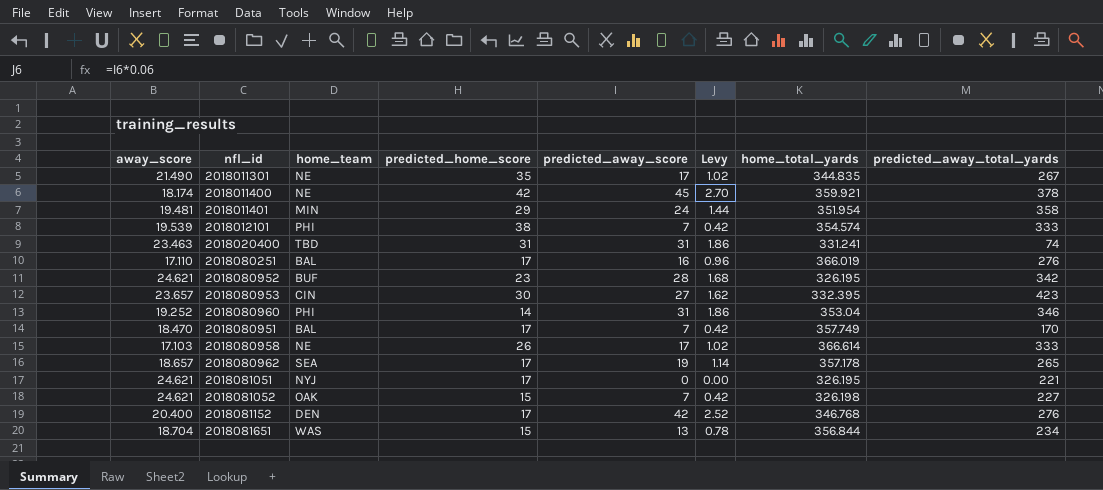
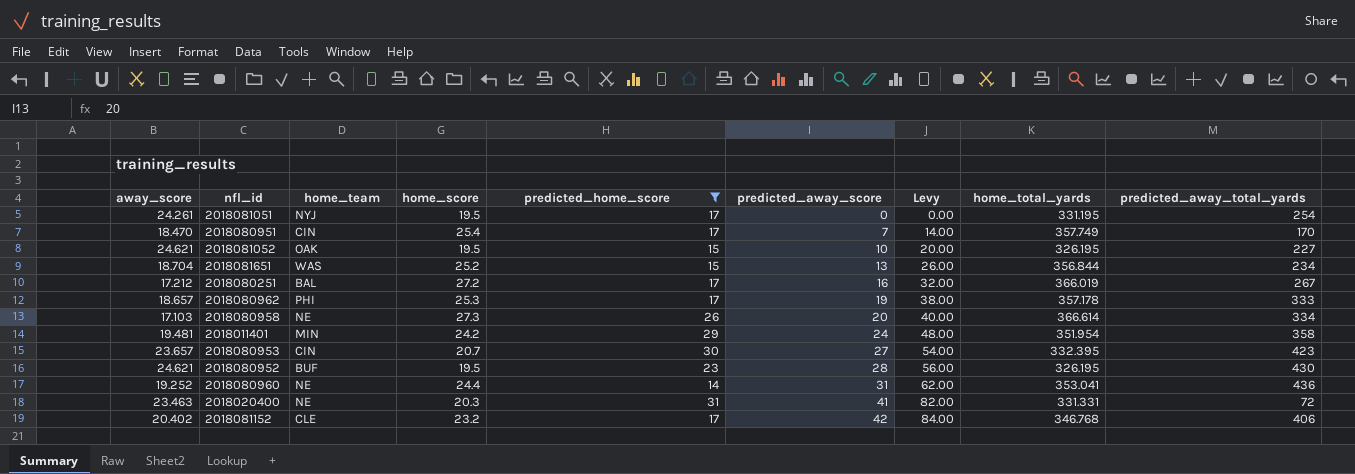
filter: none -> predicted_home_score <= 31
row order: none -> predicted_away_score ascending
column home_score | position: none -> 4
column Levy | formula: [predicted_away_score] * 0.06 -> [predicted_away_score] * 2
2018081051 | away_score: 24.621 -> 24.261
2018081051 | home_total_yards: 326.195 -> 331.195
2018081051 | predicted_away_total_yards: 221 -> 254
2018080951 | home_team: BAL -> CIN
2018081052 | predicted_away_score: 7 -> 10
2018081052 | home_total_yards: 326.198 -> 326.195
2018080251 | away_score: 17.110 -> 17.212
2018080251 | predicted_away_total_yards: 276 -> 267
2018080962 | home_team: SEA -> PHI
2018080962 | predicted_away_total_yards: 265 -> 333
2018080958 | predicted_away_score: 17 -> 20
2018080958 | predicted_away_total_yards: 333 -> 334
2018080952 | predicted_away_total_yards: 342 -> 430
2018080960 | home_team: PHI -> NE
2018080960 | home_total_yards: 353.04 -> 353.041
2018080960 | predicted_away_total_yards: 346 -> 436
2018020400 | home_team: TBD -> NE
2018020400 | predicted_away_score: 31 -> 41
2018020400 | home_total_yards: 331.241 -> 331.331
2018020400 | predicted_away_total_yards: 74 -> 72
2018081152 | away_score: 20.400 -> 20.402
2018081152 | home_team: DEN -> CLE
2018081152 | predicted_away_total_yards: 276 -> 406

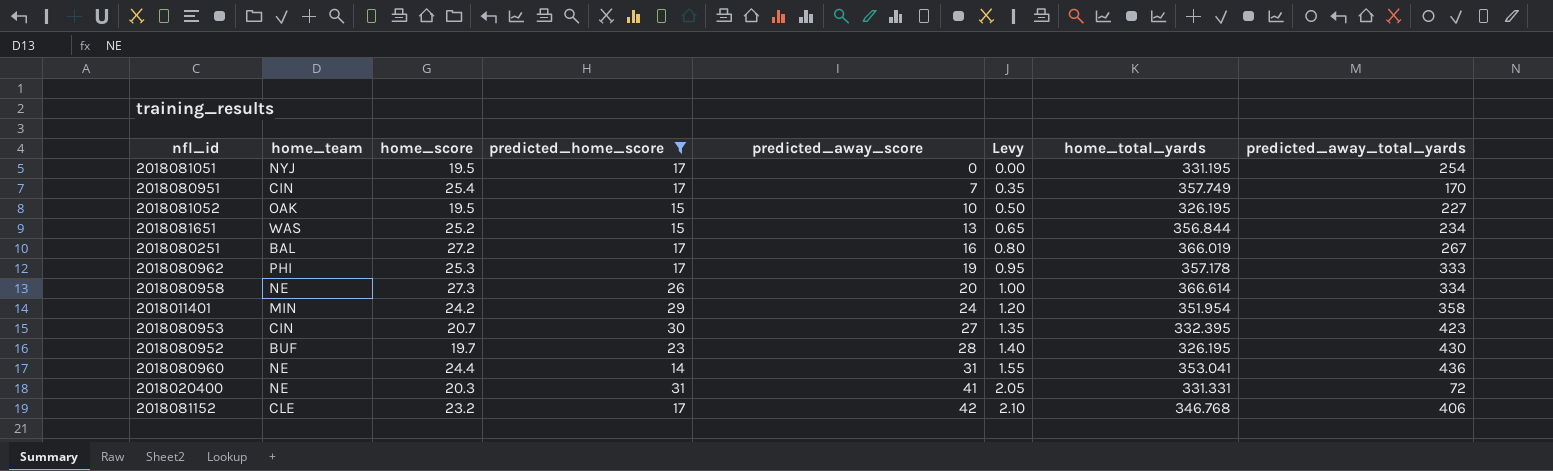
column away_score | position: 1 -> none
column Levy | formula: [predicted_away_score] * 2 -> [predicted_away_score] * 0.05
2018080952 | home_score: 19.5 -> 19.7

